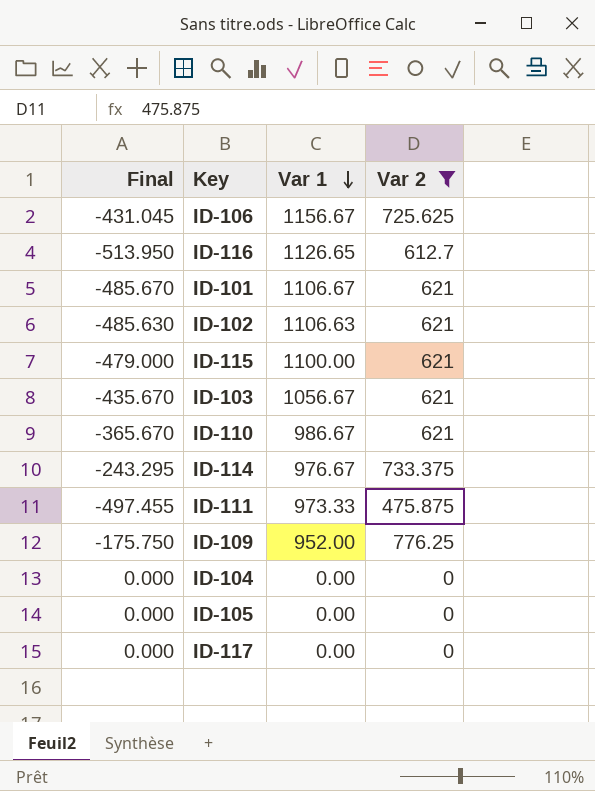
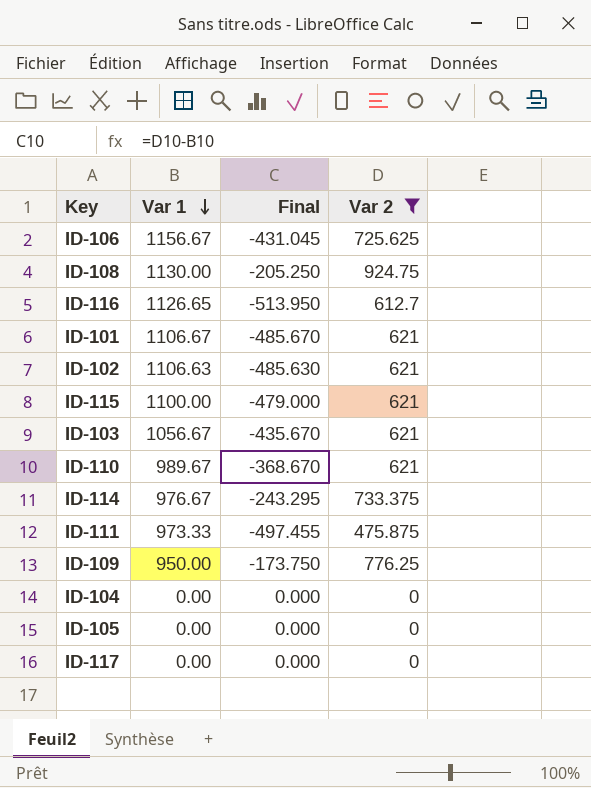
column Final | position: 1 -> 3
row ID-108: none -> 1130.00 | -205.250 | 924.75
ID-110 | Var 1: 986.67 -> 989.67
ID-110 | Final: -365.670 -> -368.670
ID-109 | Var 1: 952.00 -> 950.00
ID-109 | Final: -175.750 -> -173.750

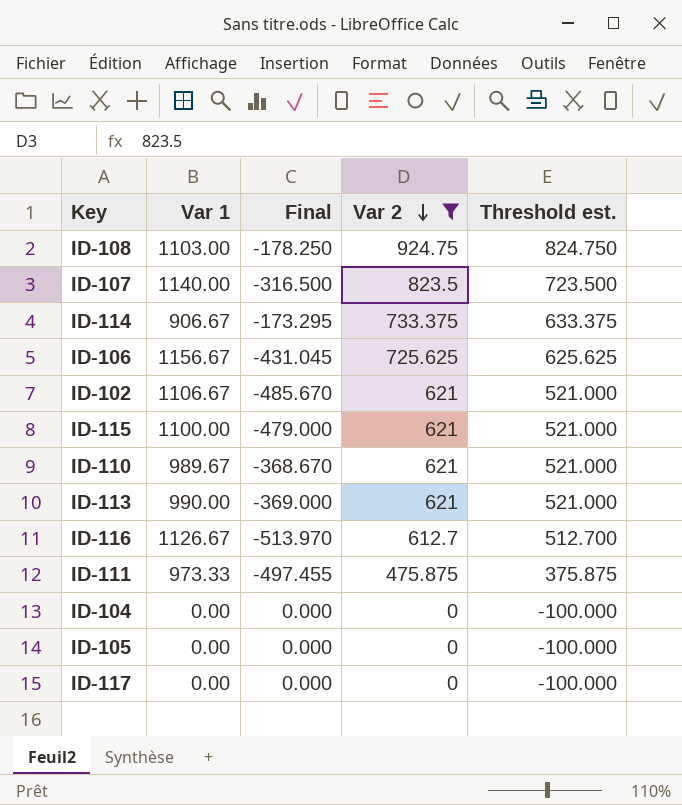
row order: Var 1 descending -> Var 2 descending
column Threshold est. | formula: none -> [Var 2] - 100
row ID-101: 1106.67 | -485.670 | 621 -> none
row ID-103: 1056.67 | -435.670 | 621 -> none
row ID-109: 950.00 | -173.750 | 776.25 -> none
ID-108 | Var 1: 1130.00 -> 1103.00
ID-108 | Final: -205.250 -> -178.250
row ID-107: none -> 1140.00 | -316.500 | 823.5 | 723.500
ID-114 | Var 1: 976.67 -> 906.67
ID-114 | Final: -243.295 -> -173.295
ID-102 | Var 1: 1106.63 -> 1106.67
ID-102 | Final: -485.630 -> -485.670
row ID-113: none -> 990.00 | -369.000 | 621 | 521.000
ID-116 | Var 1: 1126.65 -> 1126.67
ID-116 | Final: -513.950 -> -513.970

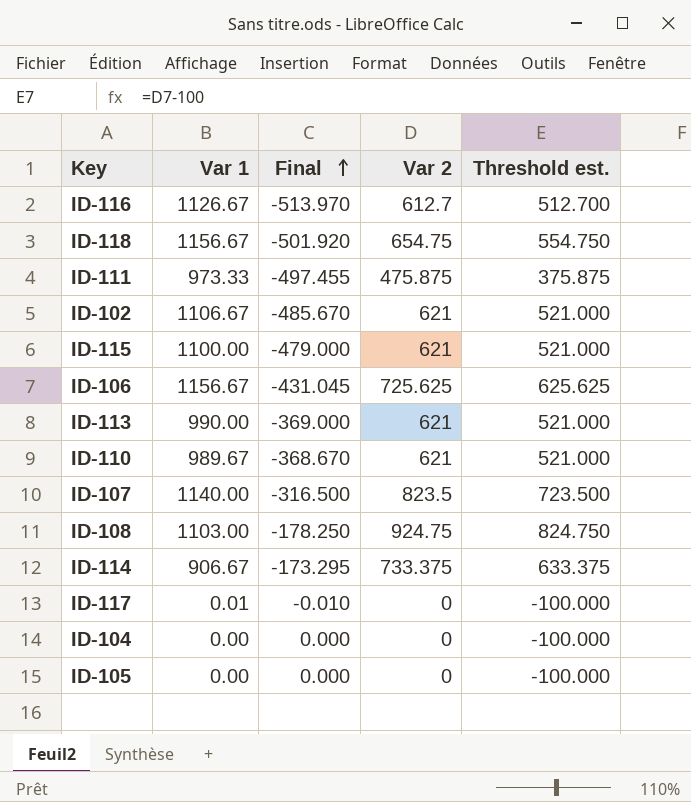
filter: Var 2 != 654.75 -> none
row order: Var 2 descending -> Final ascending
ID-117 | Var 1: 0.00 -> 0.01
ID-117 | Final: 0.000 -> -0.010

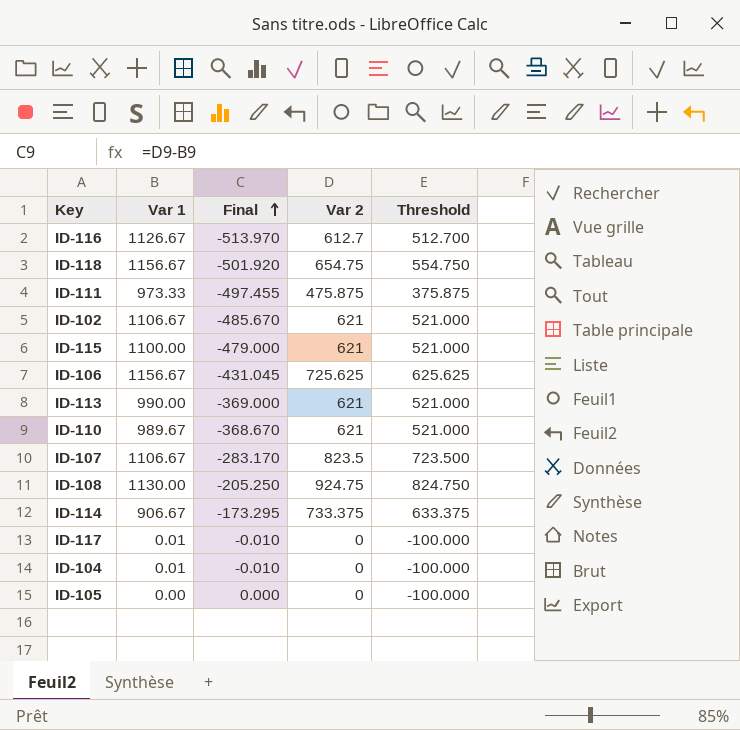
column name: Threshold est. -> Threshold
ID-107 | Var 1: 1140.00 -> 1106.67
ID-107 | Final: -316.500 -> -283.170
ID-108 | Var 1: 1103.00 -> 1130.00
ID-108 | Final: -178.250 -> -205.250
ID-104 | Var 1: 0.00 -> 0.01
ID-104 | Final: 0.000 -> -0.010

